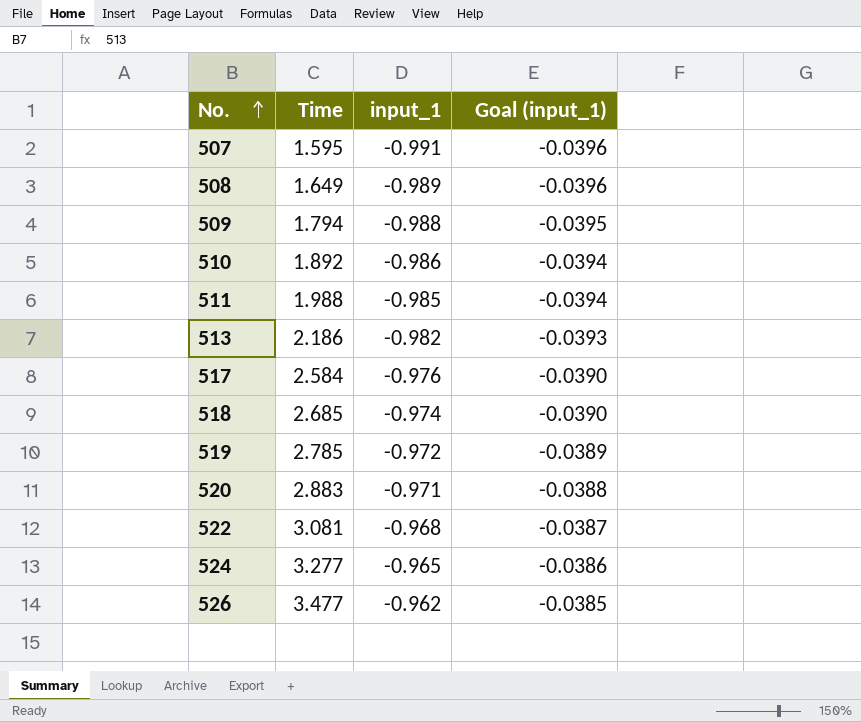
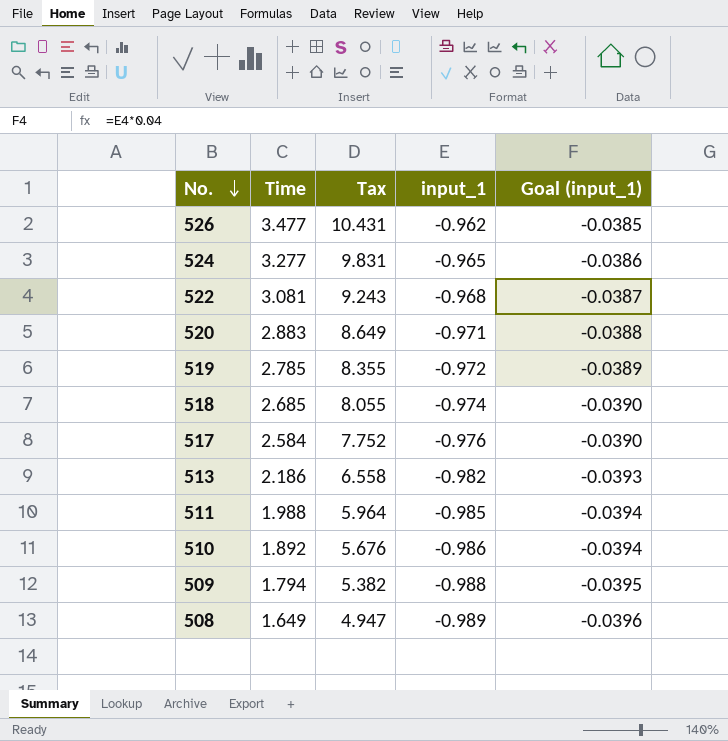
row order: No. ascending -> No. descending
column Tax | formula: none -> [Time] * 3
row 507: 1.595 | -0.991 | -0.0396 -> none

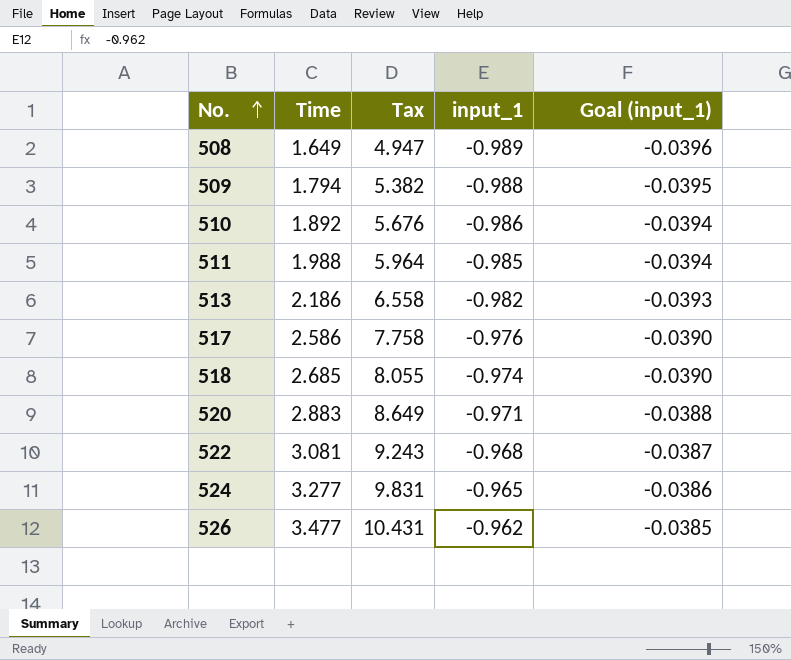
row order: No. descending -> No. ascending
row 519: 2.785 | 8.355 | -0.972 | -0.0389 -> none
517 | Time: 2.584 -> 2.586
517 | Tax: 7.752 -> 7.758

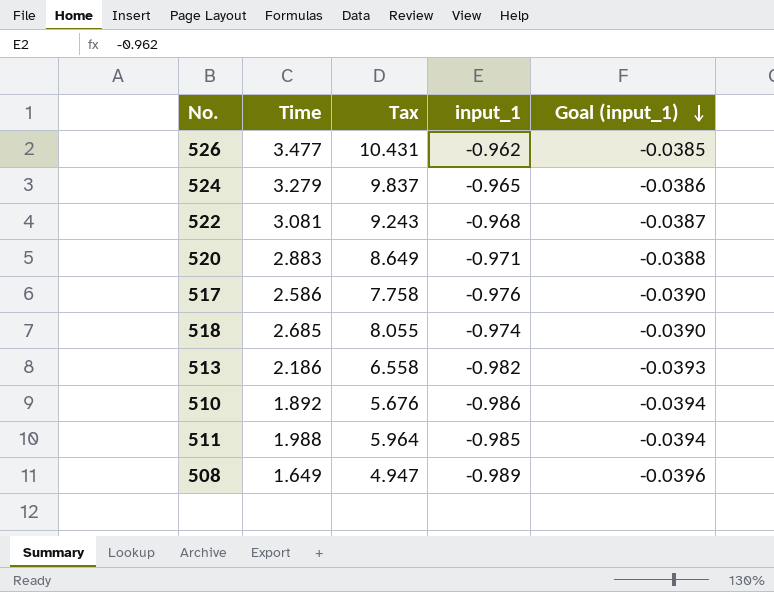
row order: No. ascending -> Goal (input_1) descending
row 509: 1.794 | 5.382 | -0.988 | -0.0395 -> none
524 | Time: 3.277 -> 3.279
524 | Tax: 9.831 -> 9.837

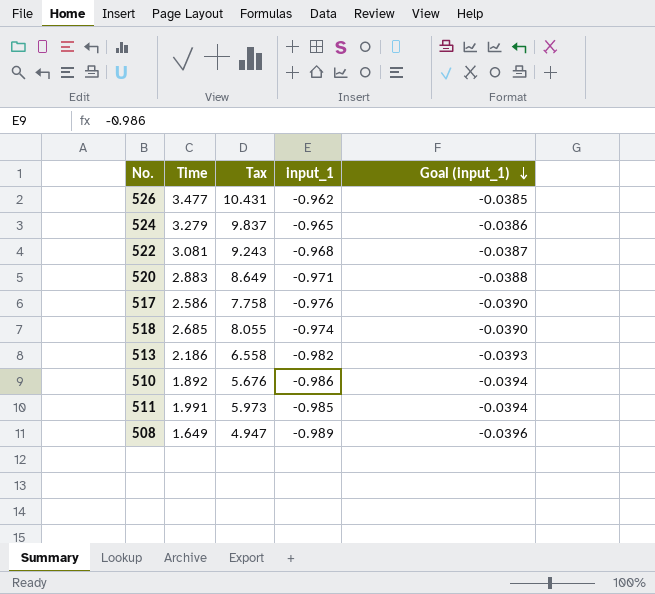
511 | Time: 1.988 -> 1.991
511 | Tax: 5.964 -> 5.973

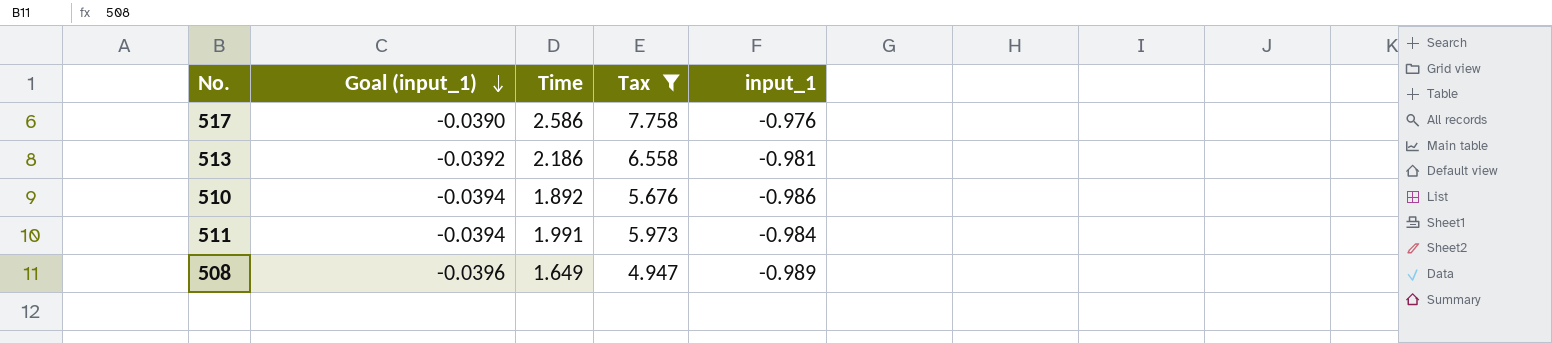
filter: none -> Tax <= 7.758
column Goal (input_1) | position: 5 -> 2
513 | Goal (input_1): -0.0393 -> -0.0392
513 | input_1: -0.982 -> -0.981
511 | input_1: -0.985 -> -0.984

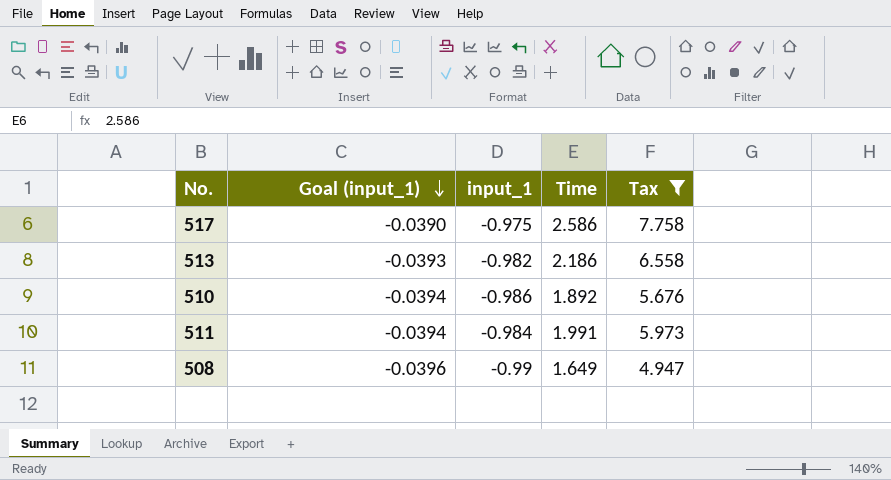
column input_1 | position: 5 -> 3
517 | input_1: -0.976 -> -0.975
513 | Goal (input_1): -0.0392 -> -0.0393
513 | input_1: -0.981 -> -0.982
508 | input_1: -0.989 -> -0.99

